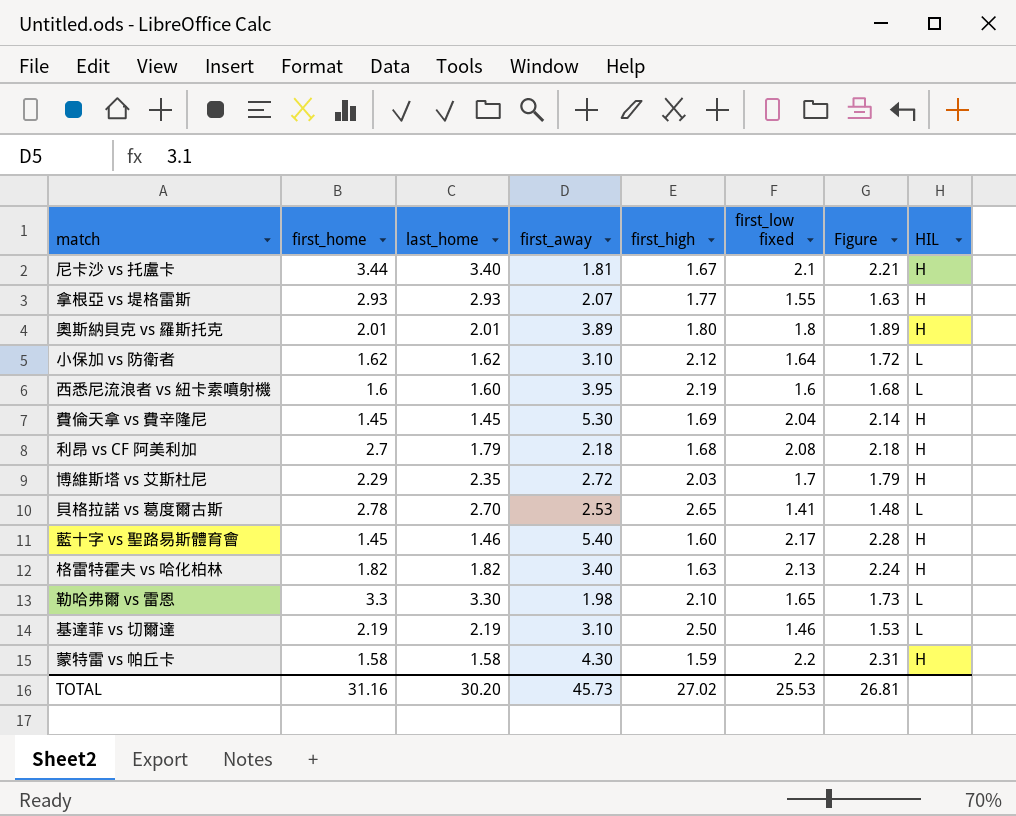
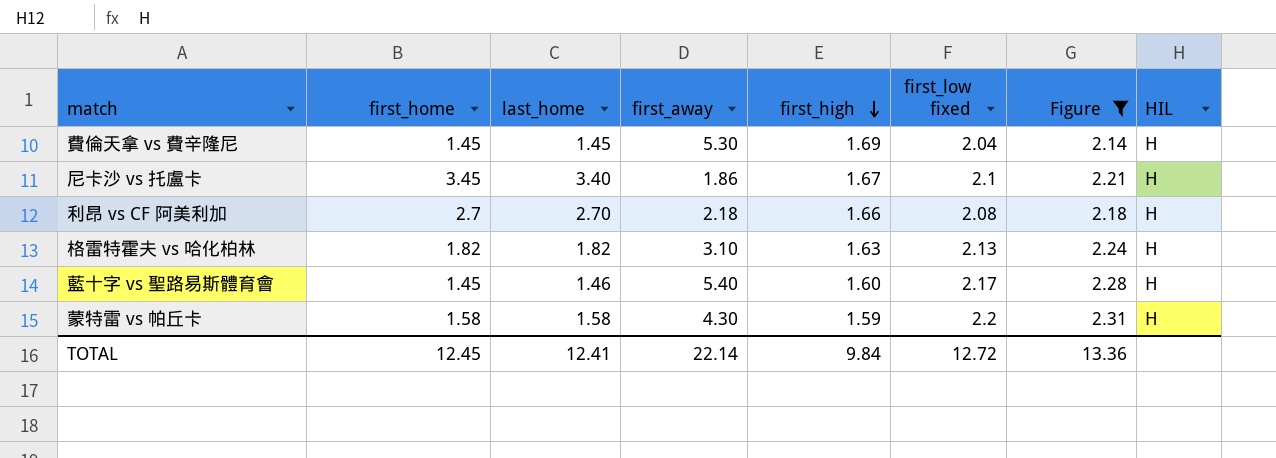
filter: none -> Figure >= 2.14
row order: none -> first_high descending
尼卡沙 vs 托盧卡 | first_home: 3.44 -> 3.45
尼卡沙 vs 托盧卡 | first_away: 1.81 -> 1.86
利昂 vs CF 阿美利加 | last_home: 1.79 -> 2.70
利昂 vs CF 阿美利加 | first_high: 1.68 -> 1.66
格雷特霍夫 vs 哈化柏林 | first_away: 3.40 -> 3.10
TOTAL | first_home: 31.16 -> 12.45
TOTAL | last_home: 30.20 -> 12.41
TOTAL | first_away: 45.73 -> 22.14
TOTAL | first_high: 27.02 -> 9.84
TOTAL | first_low fixed: 25.53 -> 12.72
TOTAL | Figure: 26.81 -> 13.36

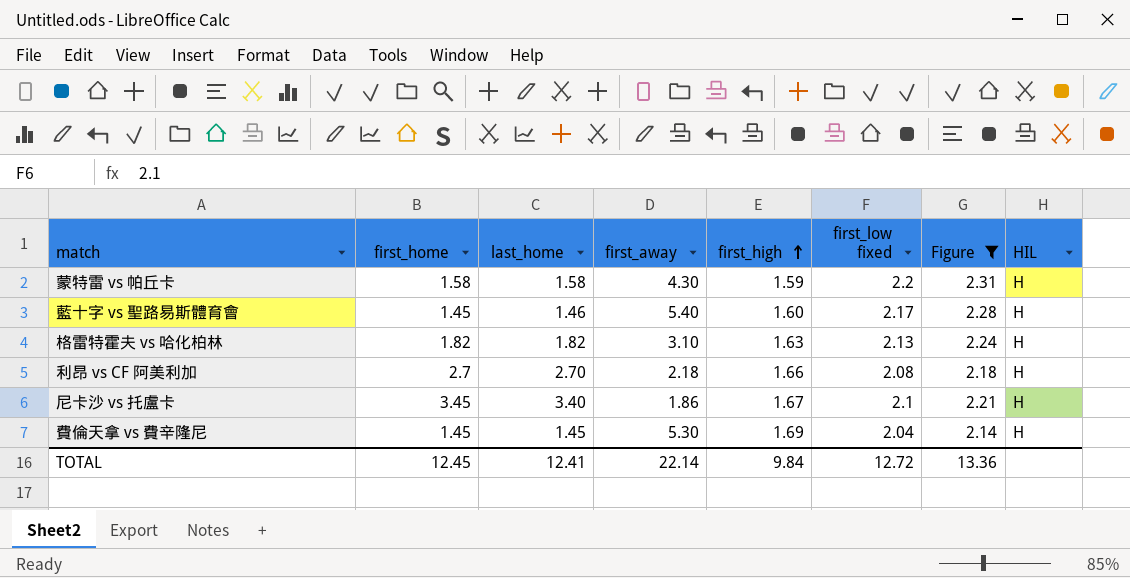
row order: first_high descending -> first_high ascending

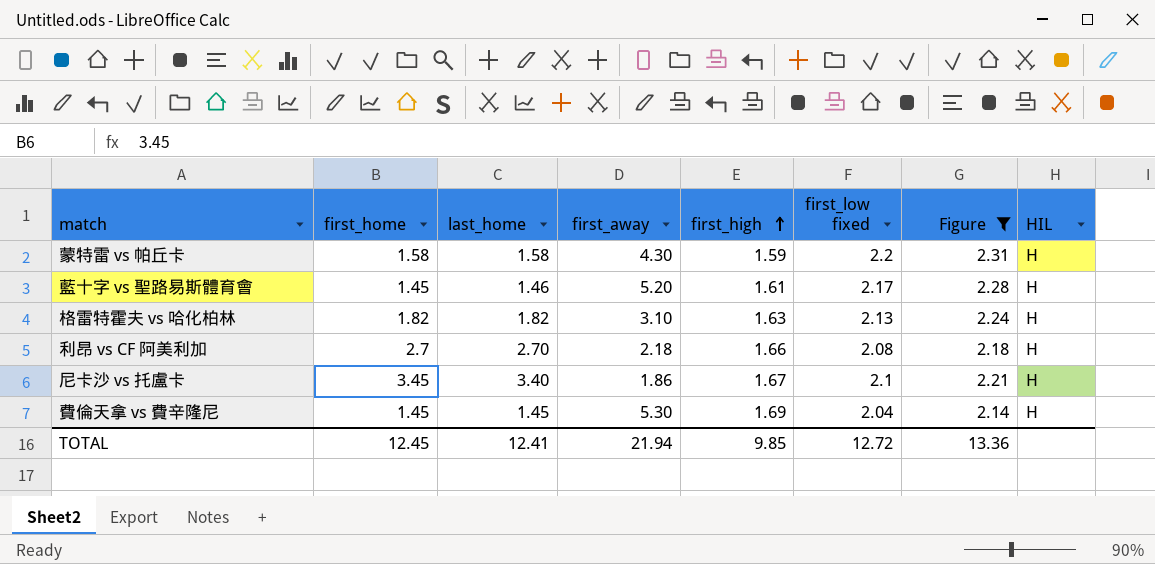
藍十字 vs 聖路易斯體育會 | first_away: 5.40 -> 5.20
藍十字 vs 聖路易斯體育會 | first_high: 1.60 -> 1.61
TOTAL | first_away: 22.14 -> 21.94
TOTAL | first_high: 9.84 -> 9.85

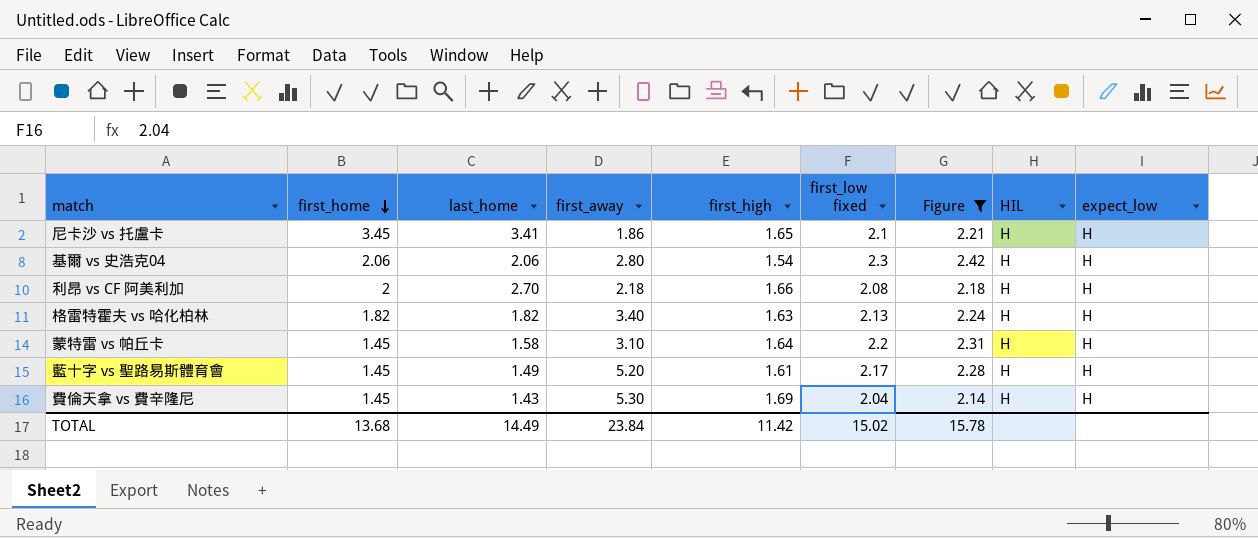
row order: first_high ascending -> first_home descending
column expect_low | position: none -> 9
尼卡沙 vs 托盧卡 | last_home: 3.40 -> 3.41
尼卡沙 vs 托盧卡 | first_high: 1.67 -> 1.65
row 基爾 vs 史浩克04: none -> 2.06 | 2.06 | 2.80 | 1.54 | 2.3 | 2.42 | H | H
利昂 vs CF 阿美利加 | first_home: 2.7 -> 2
格雷特霍夫 vs 哈化柏林 | first_away: 3.10 -> 3.40
蒙特雷 vs 帕丘卡 | first_home: 1.58 -> 1.45
蒙特雷 vs 帕丘卡 | first_away: 4.30 -> 3.10
蒙特雷 vs 帕丘卡 | first_high: 1.59 -> 1.64
藍十字 vs 聖路易斯體育會 | last_home: 1.46 -> 1.49
費倫天拿 vs 費辛隆尼 | last_home: 1.45 -> 1.43
TOTAL | first_home: 12.45 -> 13.68
TOTAL | last_home: 12.41 -> 14.49
TOTAL | first_away: 21.94 -> 23.84
TOTAL | first_high: 9.85 -> 11.42
TOTAL | first_low fixed: 12.72 -> 15.02
TOTAL | Figure: 13.36 -> 15.78

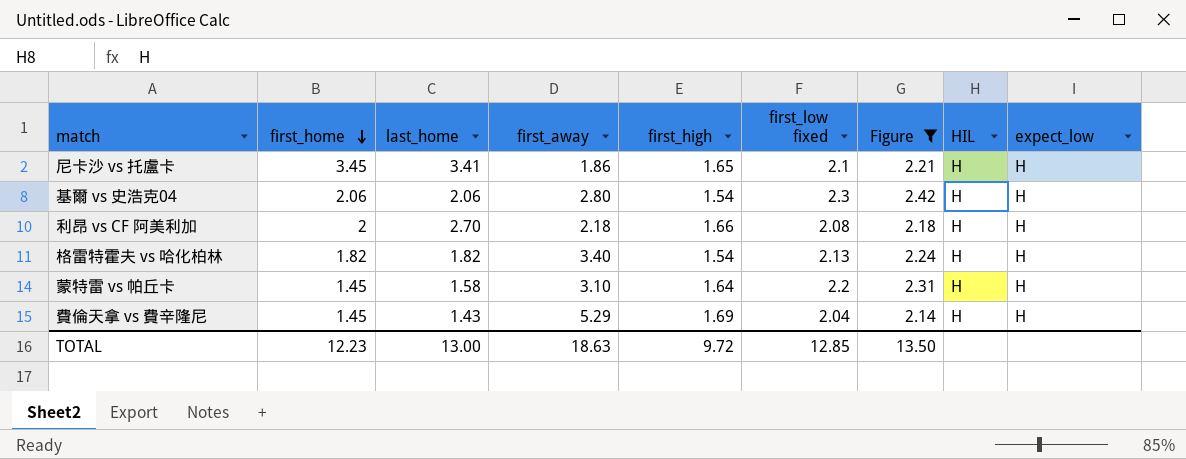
row 藍十字 vs 聖路易斯體育會: 1.45 | 1.49 | 5.20 | 1.61 | 2.17 | 2.28 | H | H -> none
格雷特霍夫 vs 哈化柏林 | first_high: 1.63 -> 1.54
費倫天拿 vs 費辛隆尼 | first_away: 5.30 -> 5.29
TOTAL | first_home: 13.68 -> 12.23
TOTAL | last_home: 14.49 -> 13.00
TOTAL | first_away: 23.84 -> 18.63
TOTAL | first_high: 11.42 -> 9.72
TOTAL | first_low fixed: 15.02 -> 12.85
TOTAL | Figure: 15.78 -> 13.50

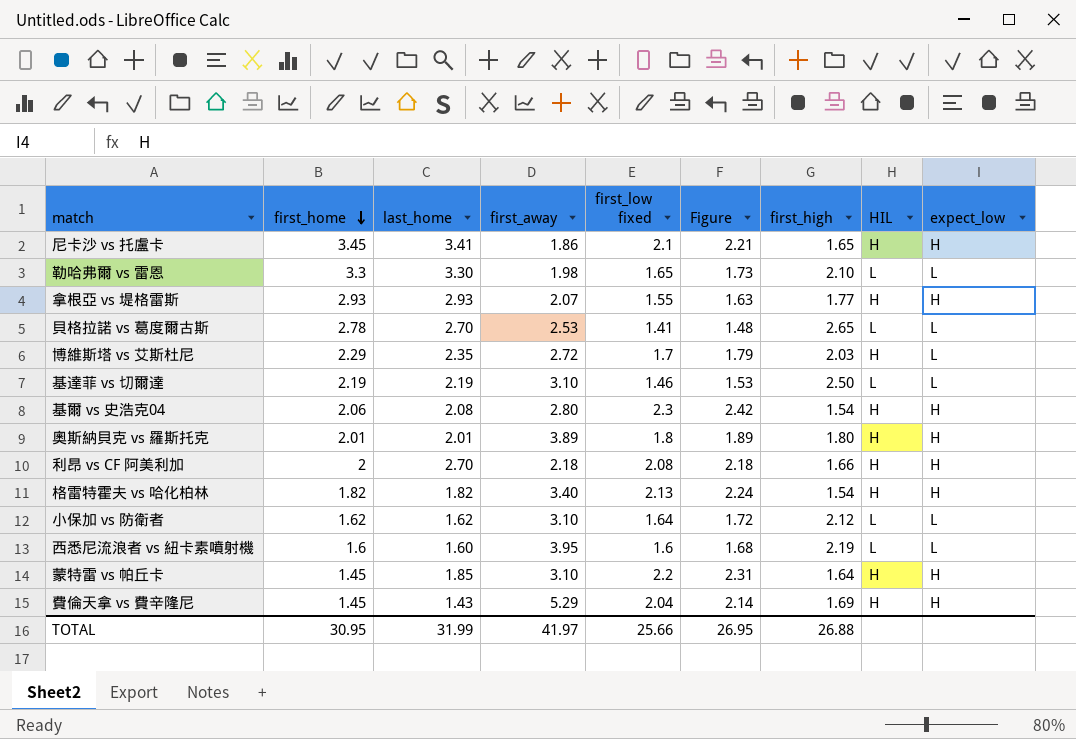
filter: Figure >= 2.14 -> none
column first_high | position: 5 -> 7
基爾 vs 史浩克04 | last_home: 2.06 -> 2.08
蒙特雷 vs 帕丘卡 | last_home: 1.58 -> 1.85
TOTAL | first_home: 12.23 -> 30.95
TOTAL | last_home: 13.00 -> 31.99
TOTAL | first_away: 18.63 -> 41.97
TOTAL | first_low fixed: 12.85 -> 25.66
TOTAL | Figure: 13.50 -> 26.95
TOTAL | first_high: 9.72 -> 26.88

